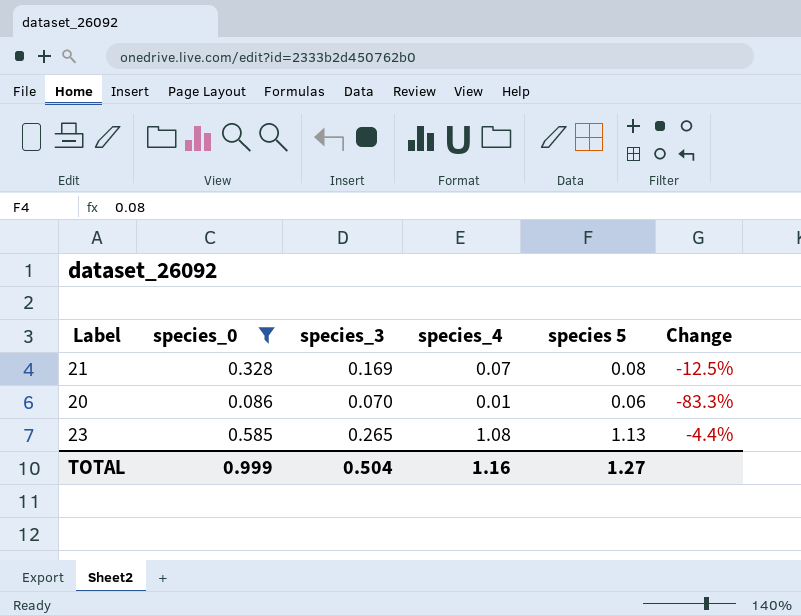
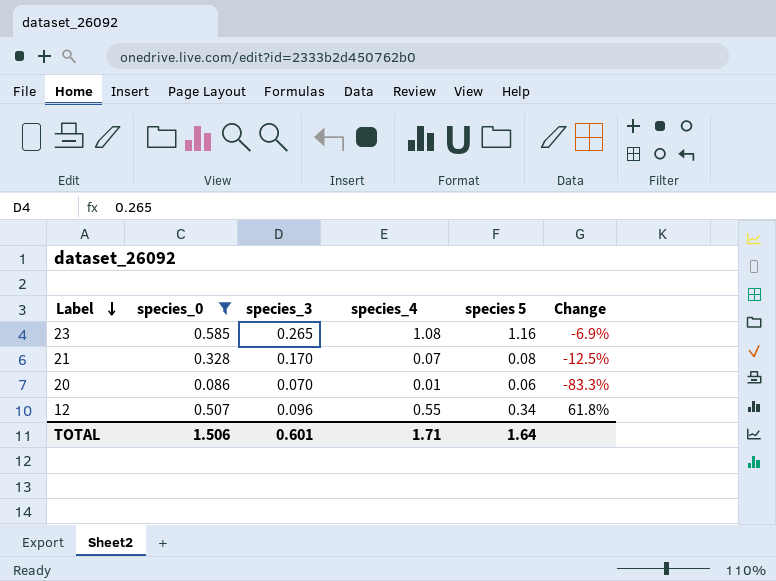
row order: none -> Label descending
23 | species 5: 1.13 -> 1.16
23 | Change: -4.4% -> -6.9%
21 | species_3: 0.169 -> 0.170
row 12: none -> 0.507 | 0.096 | 0.55 | 0.34 | 61.8%
TOTAL | species_0: 0.999 -> 1.506
TOTAL | species_3: 0.504 -> 0.601
TOTAL | species_4: 1.16 -> 1.71
TOTAL | species 5: 1.27 -> 1.64

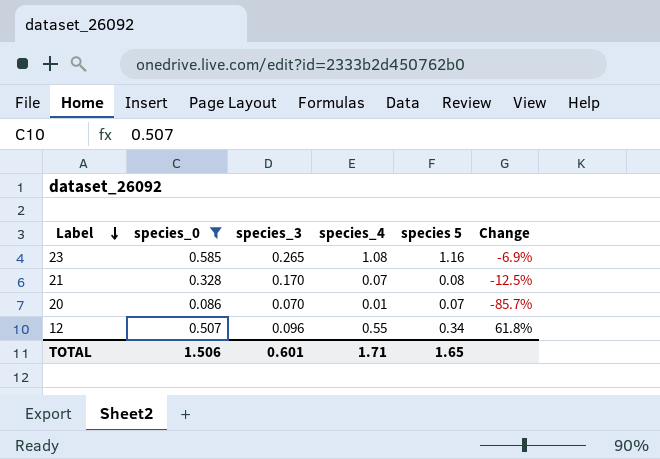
20 | species 5: 0.06 -> 0.07
20 | Change: -83.3% -> -85.7%
TOTAL | species 5: 1.64 -> 1.65

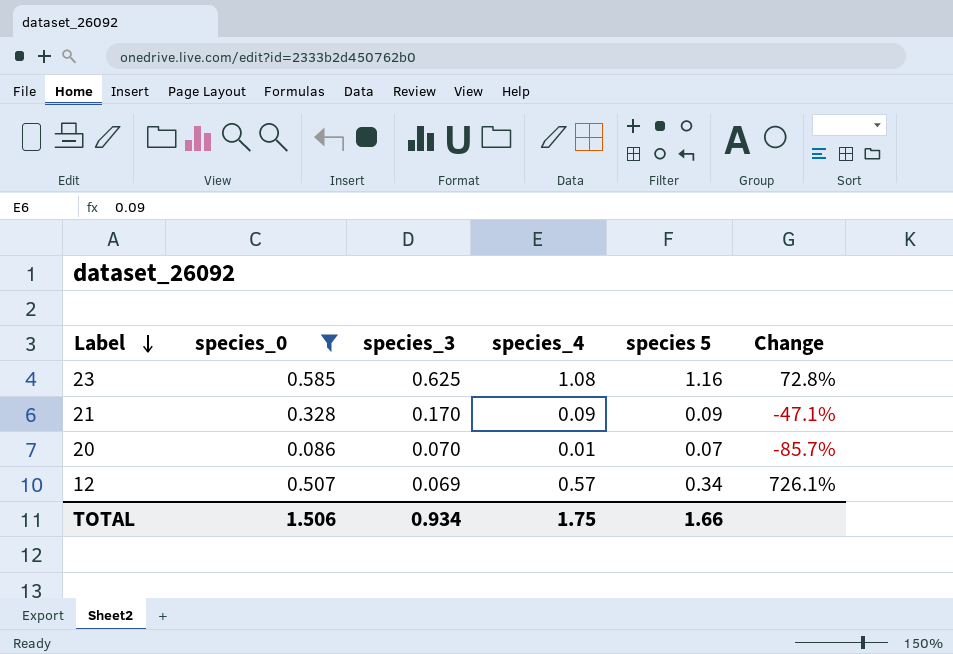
column Change | formula: ([species_4] - [species 5]) / [species 5] -> ([species_4] - [species_3]) / [species_3]
23 | species_3: 0.265 -> 0.625
21 | species_4: 0.07 -> 0.09
21 | species 5: 0.08 -> 0.09
12 | species_3: 0.096 -> 0.069
12 | species_4: 0.55 -> 0.57
TOTAL | species_3: 0.601 -> 0.934
TOTAL | species_4: 1.71 -> 1.75
TOTAL | species 5: 1.65 -> 1.66

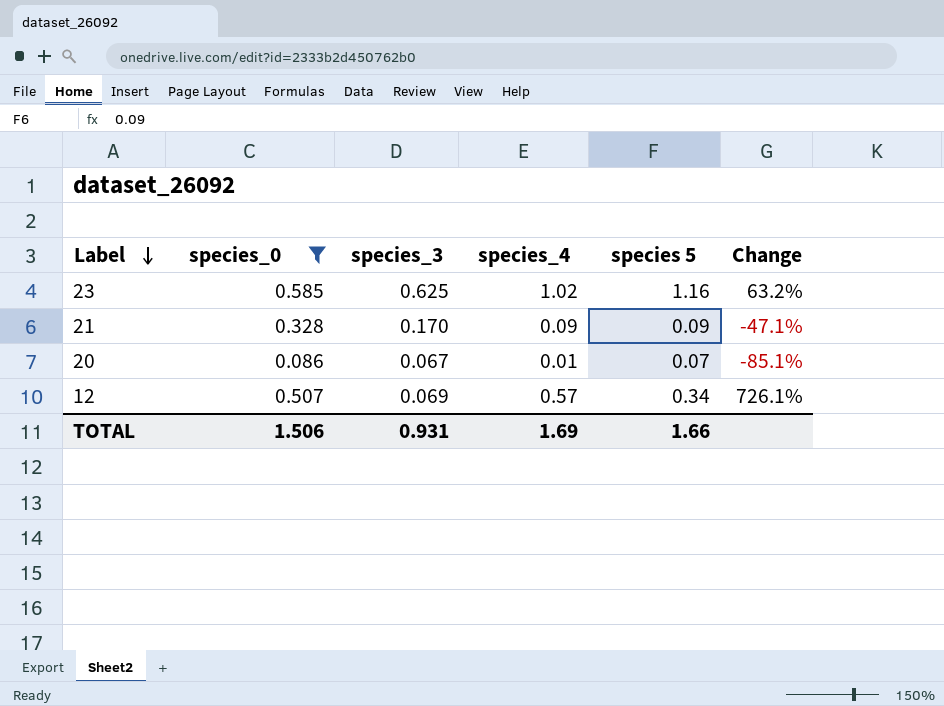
23 | species_4: 1.08 -> 1.02
23 | Change: 72.8% -> 63.2%
20 | species_3: 0.070 -> 0.067
20 | Change: -85.7% -> -85.1%
TOTAL | species_3: 0.934 -> 0.931
TOTAL | species_4: 1.75 -> 1.69

